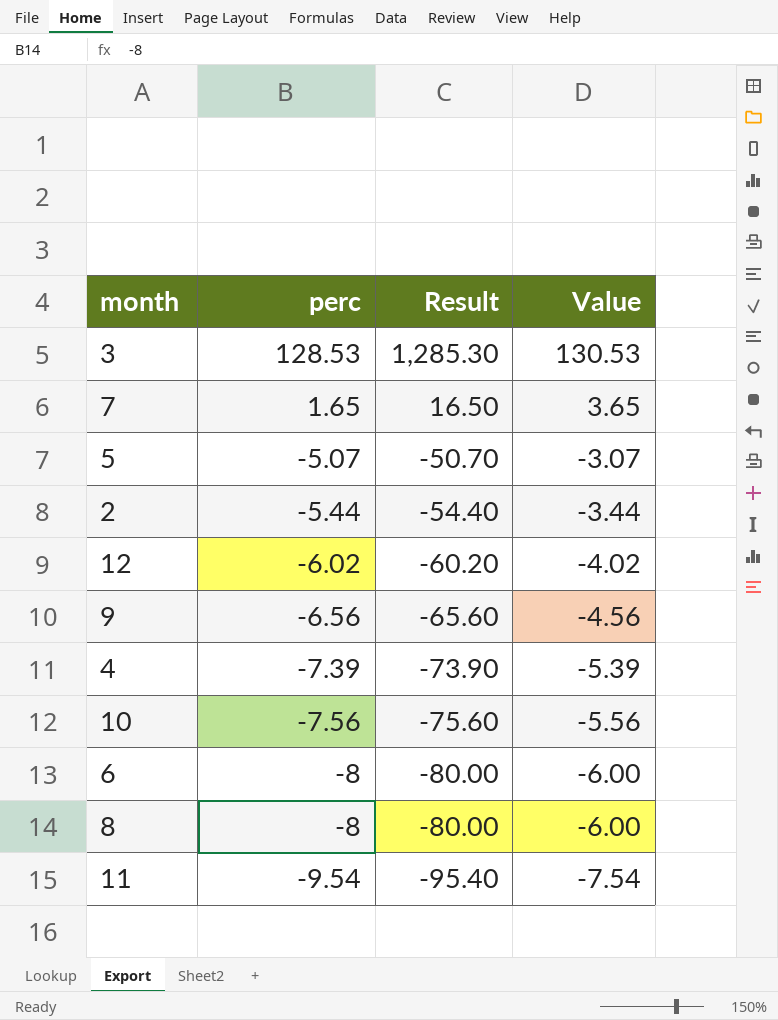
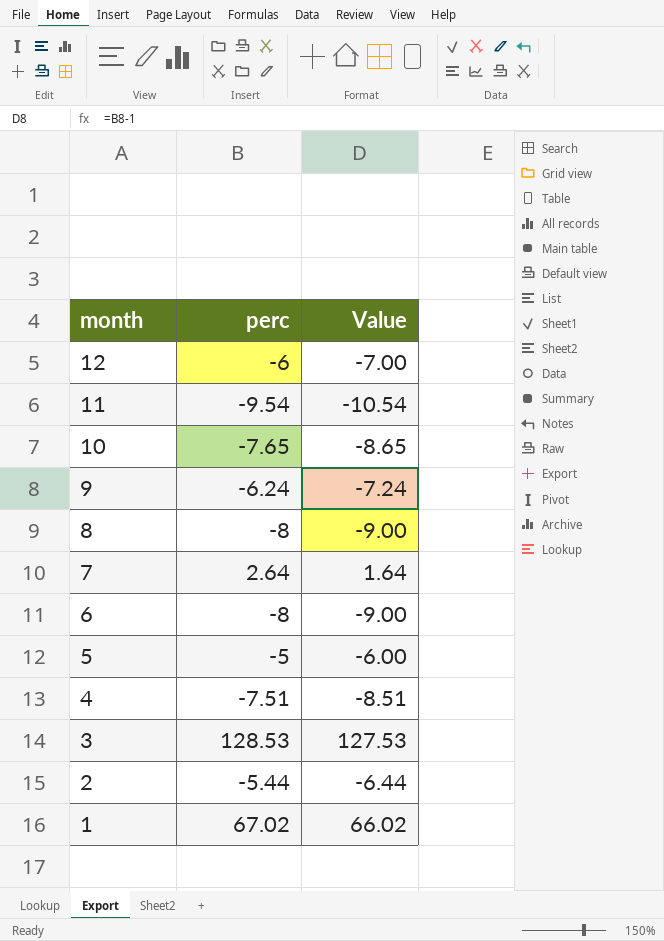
row order: perc descending -> month descending
column Result | formula: [perc] * 10 -> none
column Value | formula: [perc] + 2 -> [perc] - 1
12 | perc: -6.02 -> -6
10 | perc: -7.56 -> -7.65
9 | perc: -6.56 -> -6.24
7 | perc: 1.65 -> 2.64
5 | perc: -5.07 -> -5
4 | perc: -7.39 -> -7.51
row 1: none -> 67.02 | 66.02

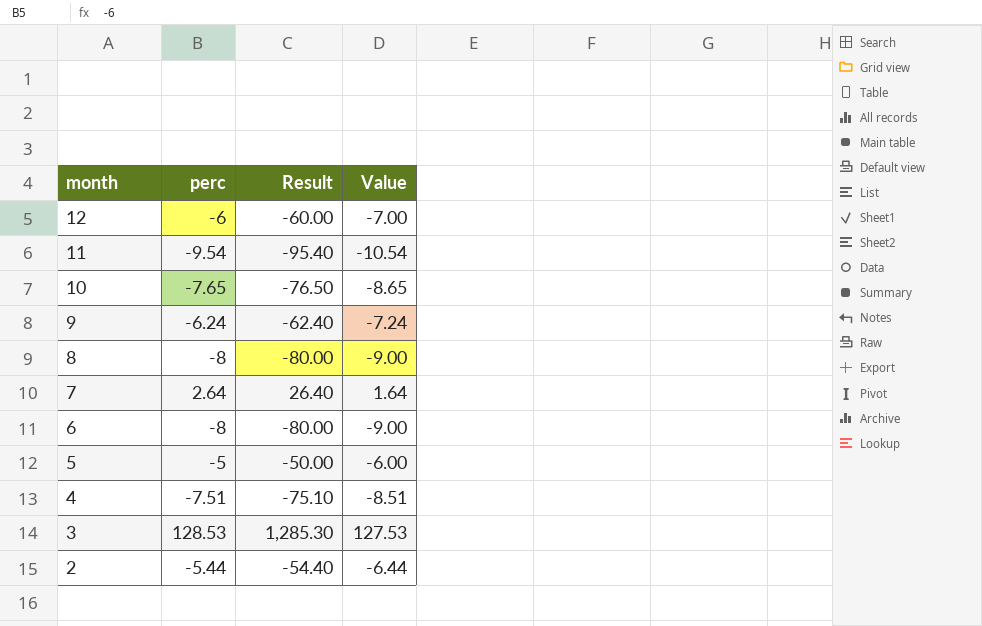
column Result | formula: none -> [perc] * 10
row 1: 67.02 | 66.02 -> none

